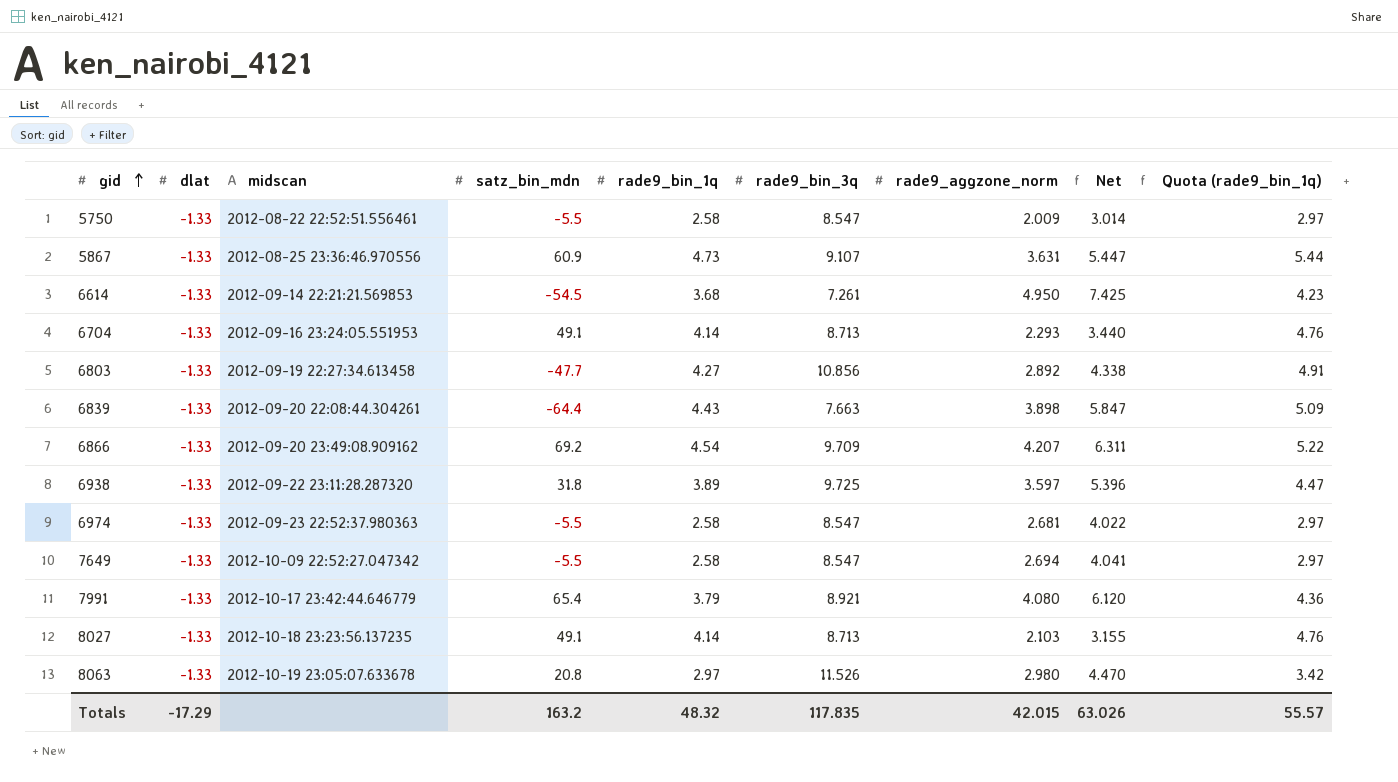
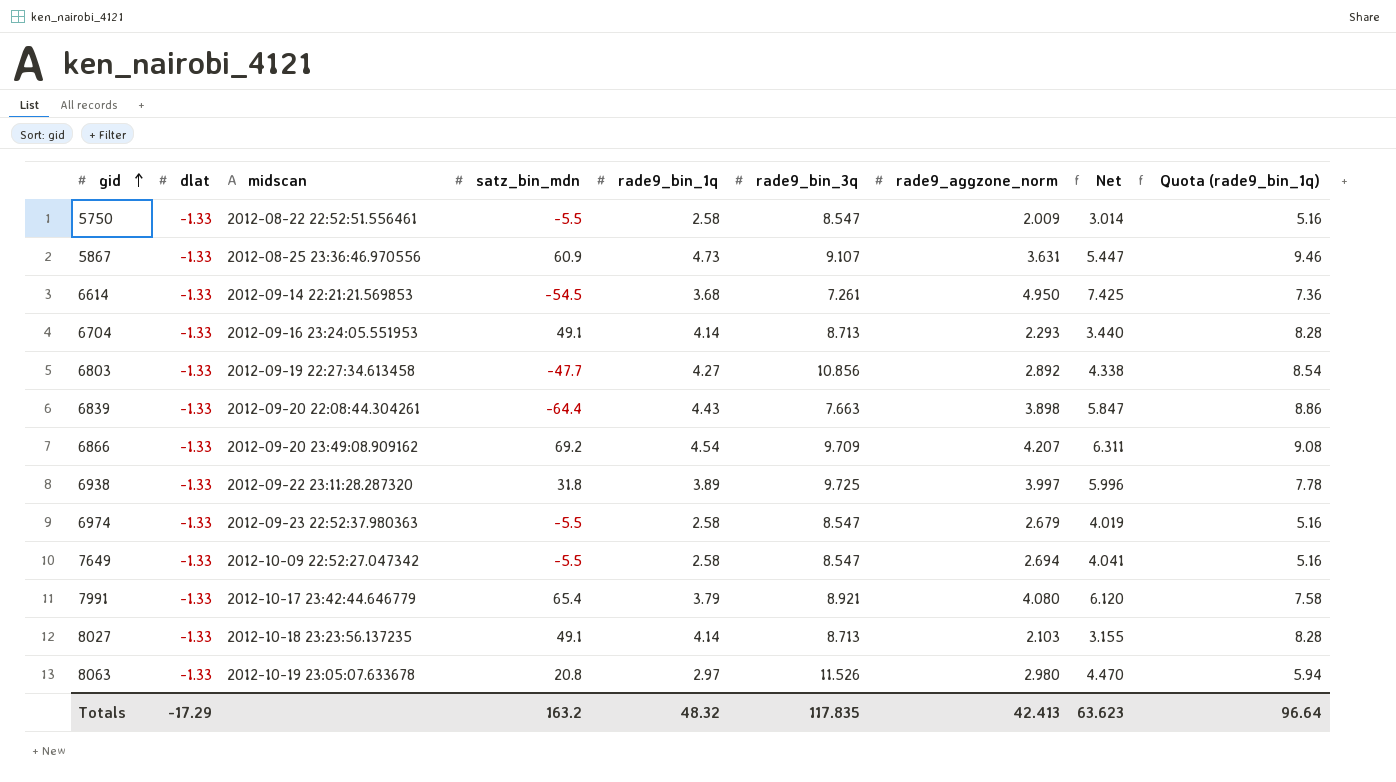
column Quota (rade9_bin_1q) | formula: [rade9_bin_1q] * 1.15 -> [rade9_bin_1q] * 2
6938 | rade9_aggzone_norm: 3.597 -> 3.997
6938 | Net: 5.396 -> 5.996
6974 | rade9_aggzone_norm: 2.681 -> 2.679
6974 | Net: 4.022 -> 4.019
Totals | rade9_aggzone_norm: 42.015 -> 42.413
Totals | Net: 63.026 -> 63.623
Totals | Quota (rade9_bin_1q): 55.57 -> 96.64

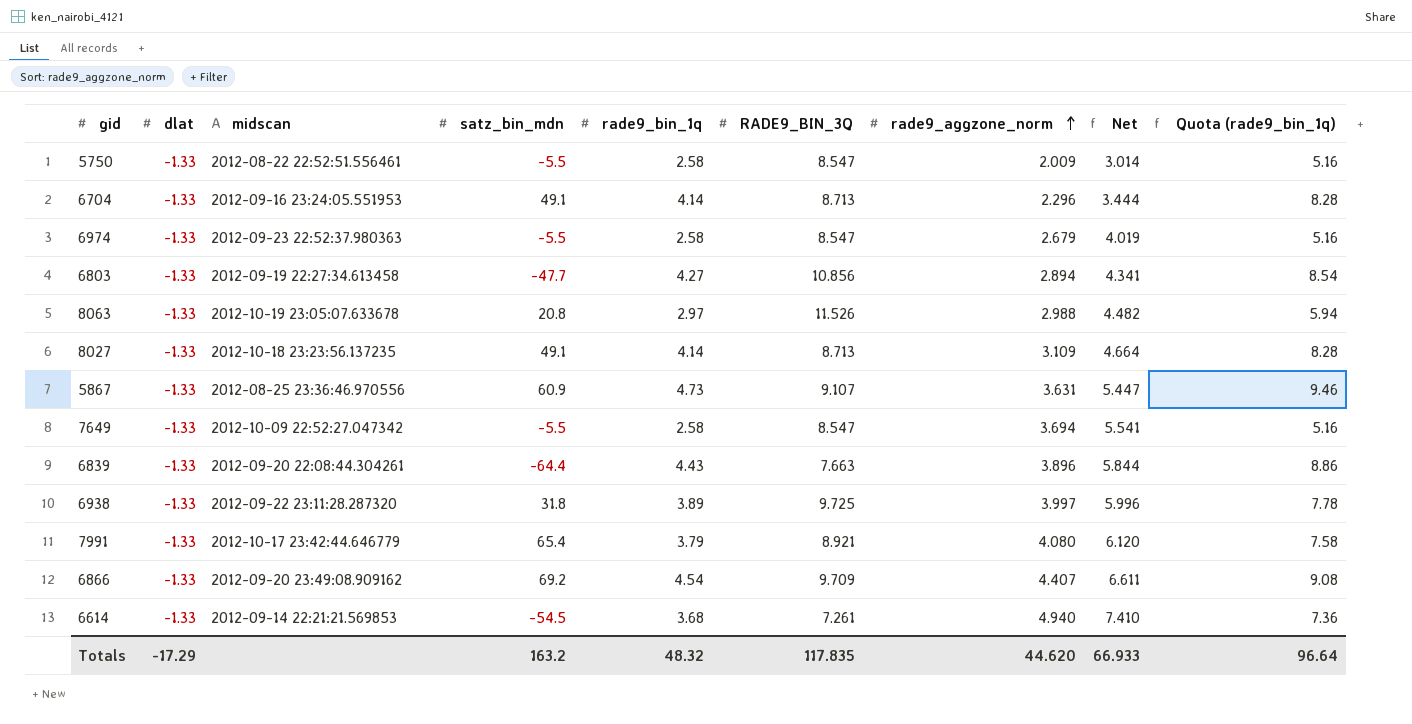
row order: gid ascending -> rade9_aggzone_norm ascending
column name: rade9_bin_3q -> RADE9_BIN_3Q
6704 | rade9_aggzone_norm: 2.293 -> 2.296
6704 | Net: 3.440 -> 3.444
6803 | rade9_aggzone_norm: 2.892 -> 2.894
6803 | Net: 4.338 -> 4.341
8063 | rade9_aggzone_norm: 2.980 -> 2.988
8063 | Net: 4.470 -> 4.482
8027 | rade9_aggzone_norm: 2.103 -> 3.109
8027 | Net: 3.155 -> 4.664
7649 | rade9_aggzone_norm: 2.694 -> 3.694
7649 | Net: 4.041 -> 5.541
6839 | rade9_aggzone_norm: 3.898 -> 3.896
6839 | Net: 5.847 -> 5.844
6866 | rade9_aggzone_norm: 4.207 -> 4.407
6866 | Net: 6.311 -> 6.611
6614 | rade9_aggzone_norm: 4.950 -> 4.940
6614 | Net: 7.425 -> 7.410
Totals | rade9_aggzone_norm: 42.413 -> 44.620
Totals | Net: 63.623 -> 66.933

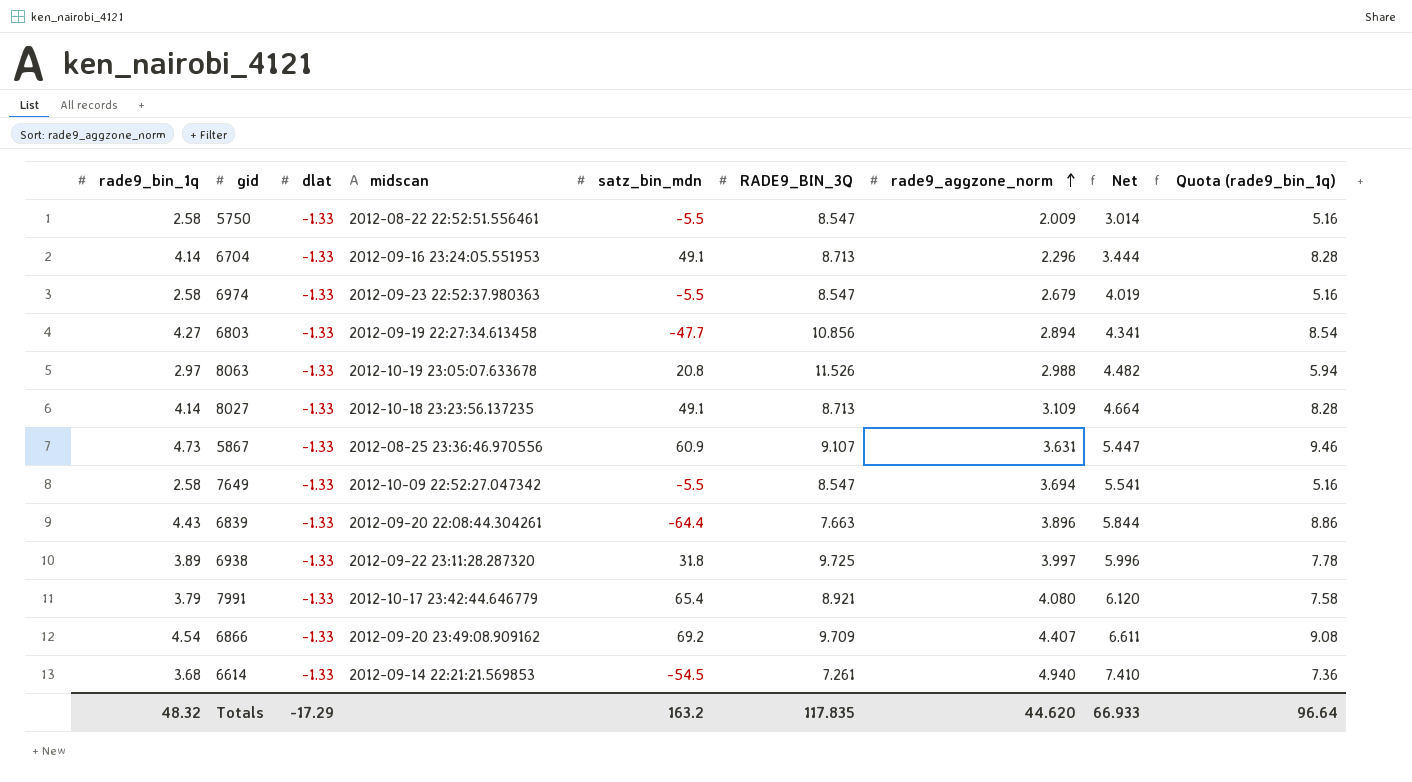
column rade9_bin_1q | position: 5 -> 1

